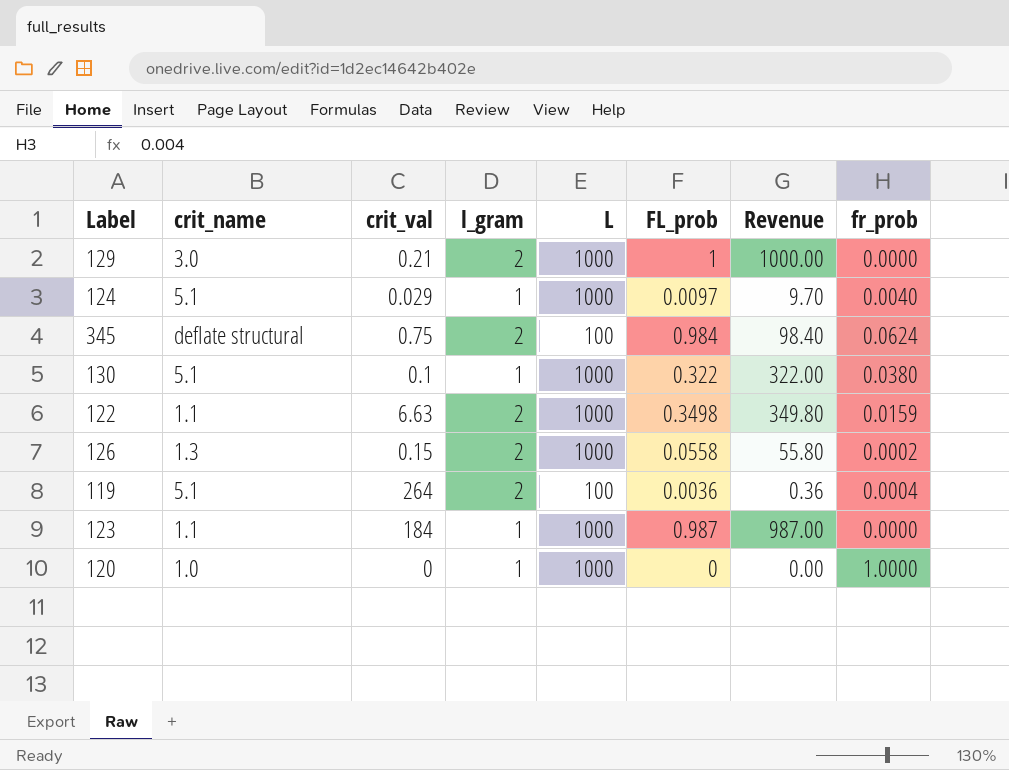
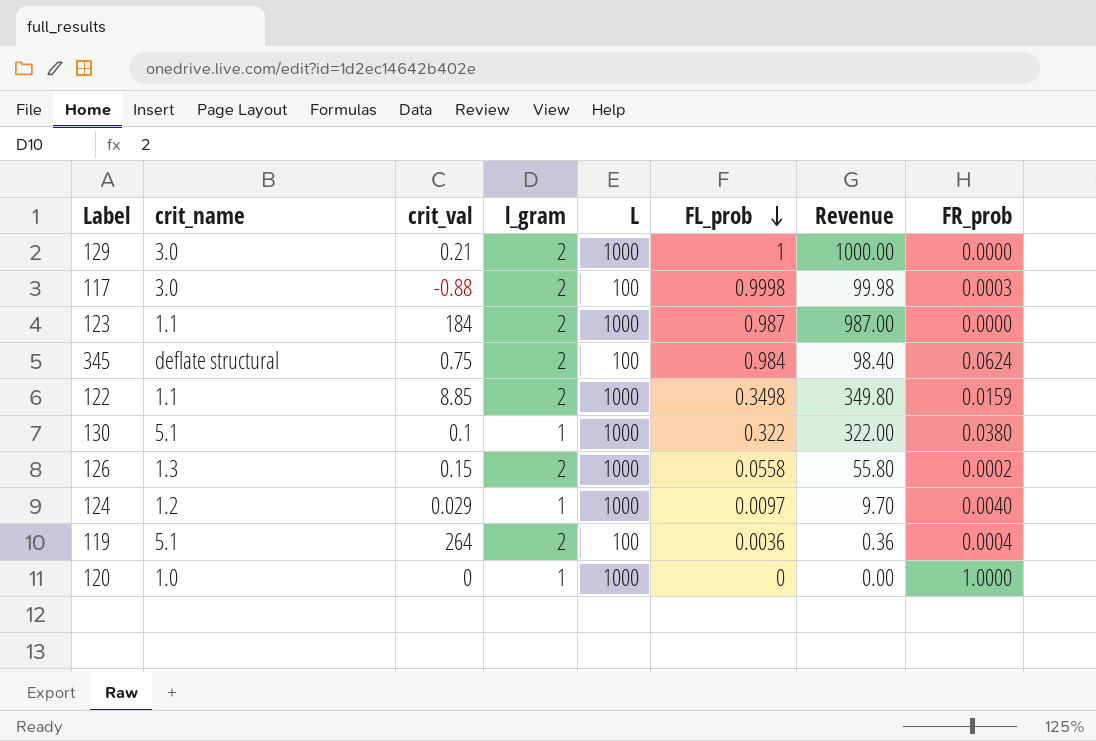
row order: none -> FL_prob descending
column name: fr_prob -> FR_prob
row 117: none -> 3.0 | -0.88 | 2 | 100 | 0.9998 | 99.98 | 0.0003
123 | l_gram: 1 -> 2
122 | crit_val: 6.63 -> 8.85
124 | crit_name: 5.1 -> 1.2

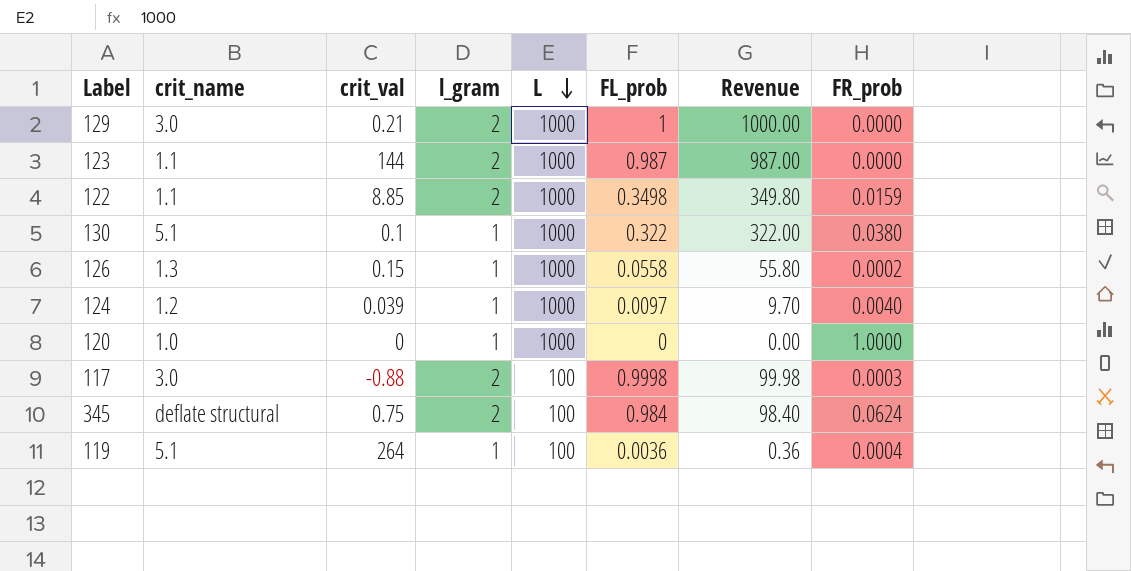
row order: FL_prob descending -> L descending
123 | crit_val: 184 -> 144
126 | l_gram: 2 -> 1
124 | crit_val: 0.029 -> 0.039
119 | l_gram: 2 -> 1

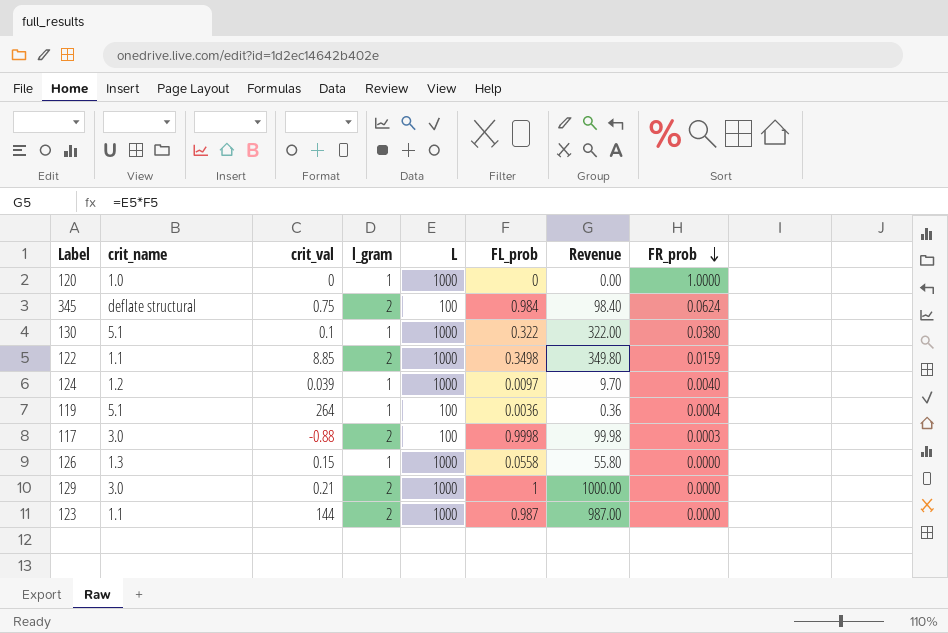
row order: L descending -> FR_prob descending
126 | FR_prob: 0.0002 -> 0.0000

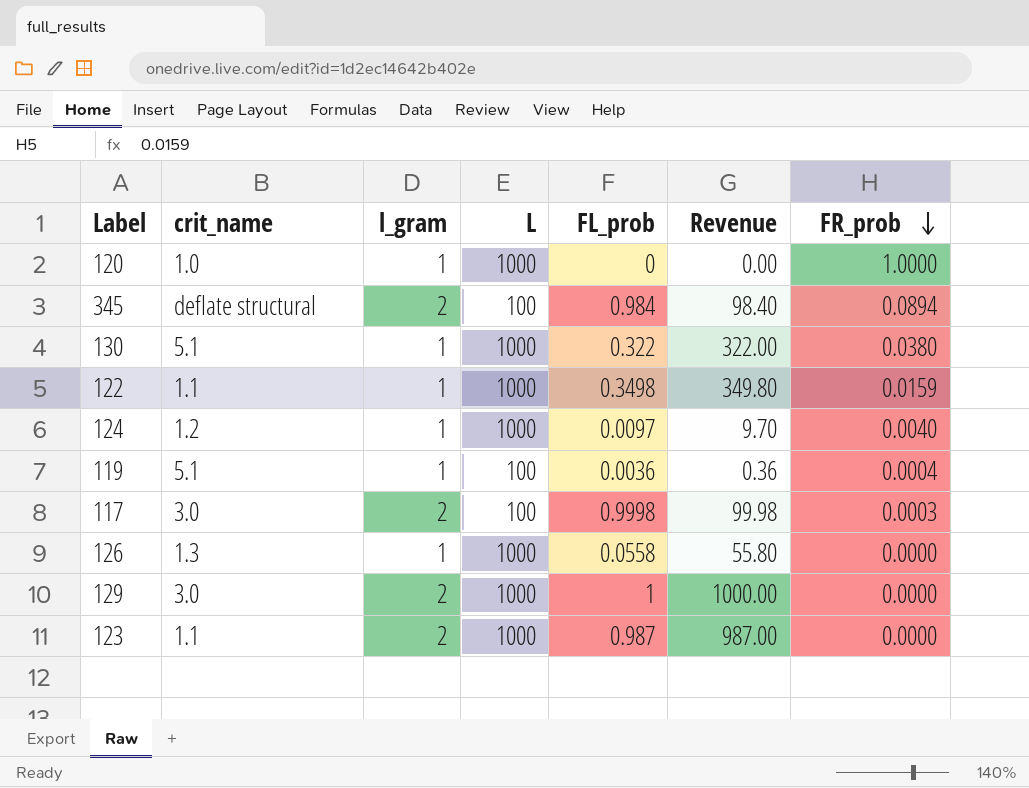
column crit_val | position: 3 -> none
345 | FR_prob: 0.0624 -> 0.0894
122 | l_gram: 2 -> 1

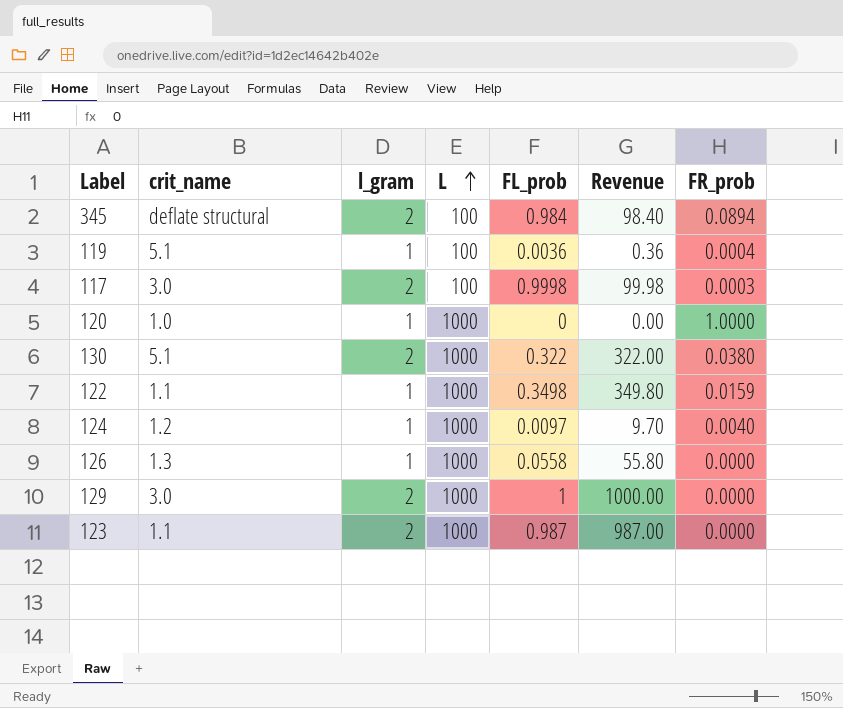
row order: FR_prob descending -> L ascending
130 | l_gram: 1 -> 2

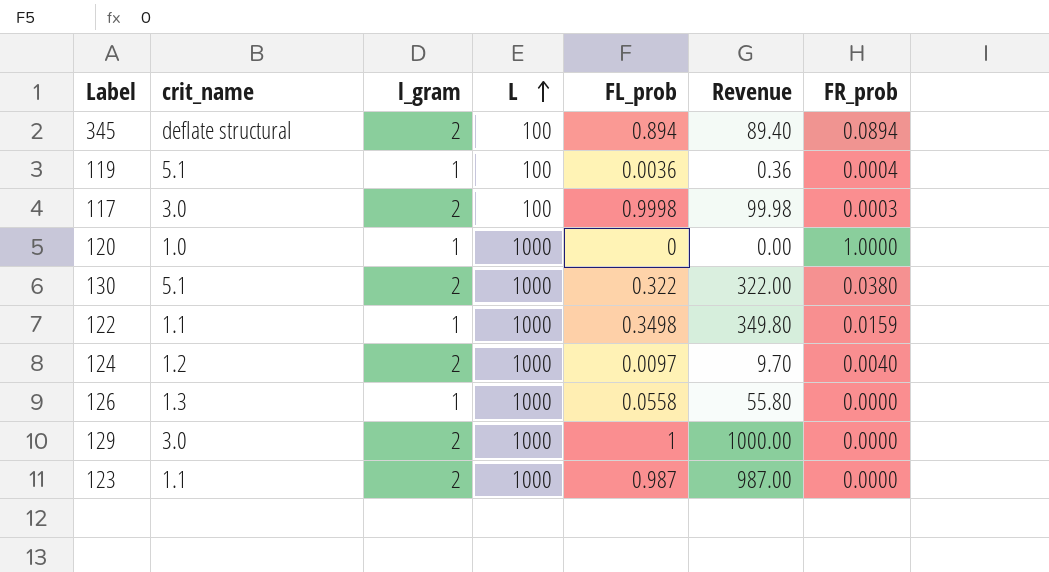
345 | FL_prob: 0.984 -> 0.894
345 | Revenue: 98.40 -> 89.40
124 | l_gram: 1 -> 2

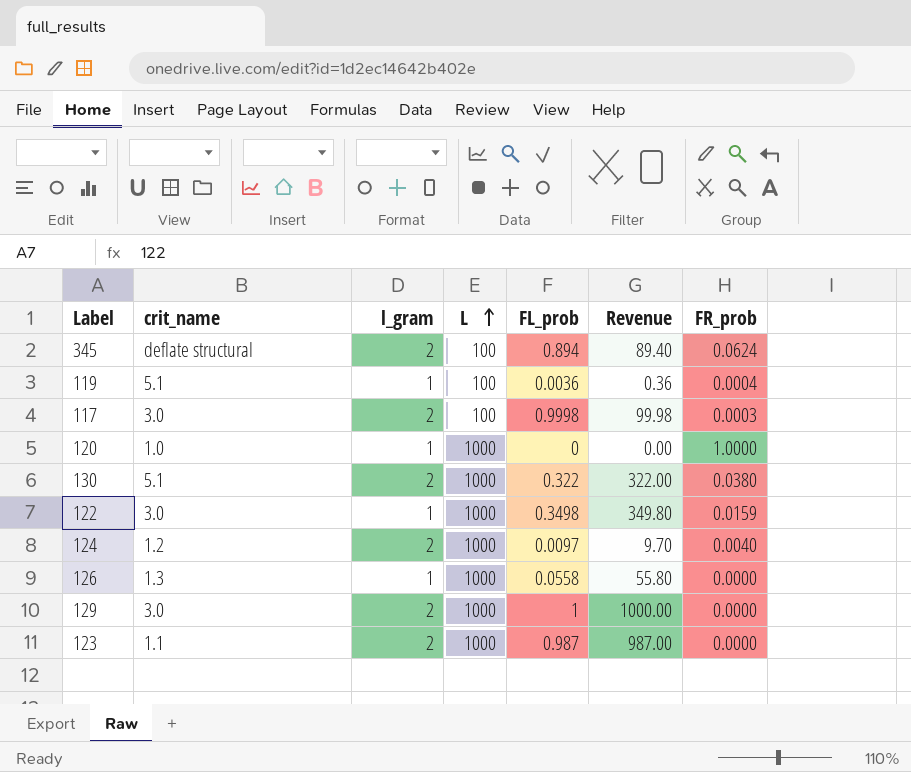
345 | FR_prob: 0.0894 -> 0.0624
122 | crit_name: 1.1 -> 3.0

